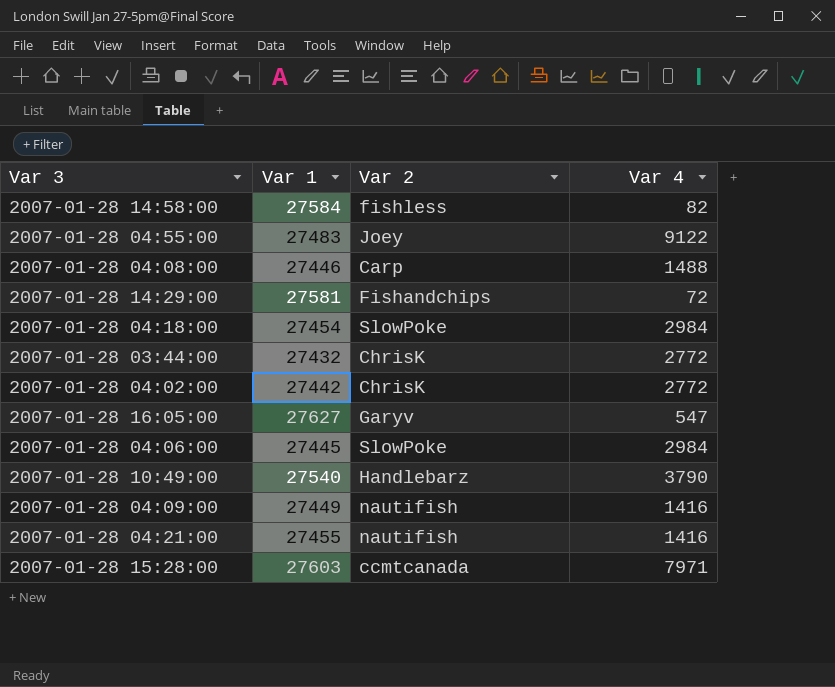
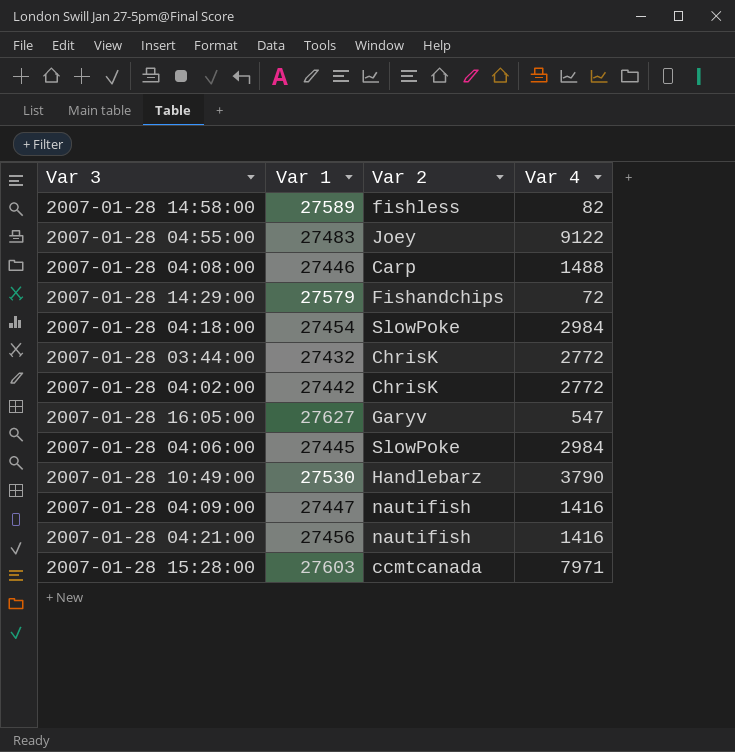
2007-01-28 14:58:00 | Var 1: 27584 -> 27589
2007-01-28 14:29:00 | Var 1: 27581 -> 27579
2007-01-28 10:49:00 | Var 1: 27540 -> 27530
2007-01-28 04:09:00 | Var 1: 27449 -> 27447
2007-01-28 04:21:00 | Var 1: 27455 -> 27456

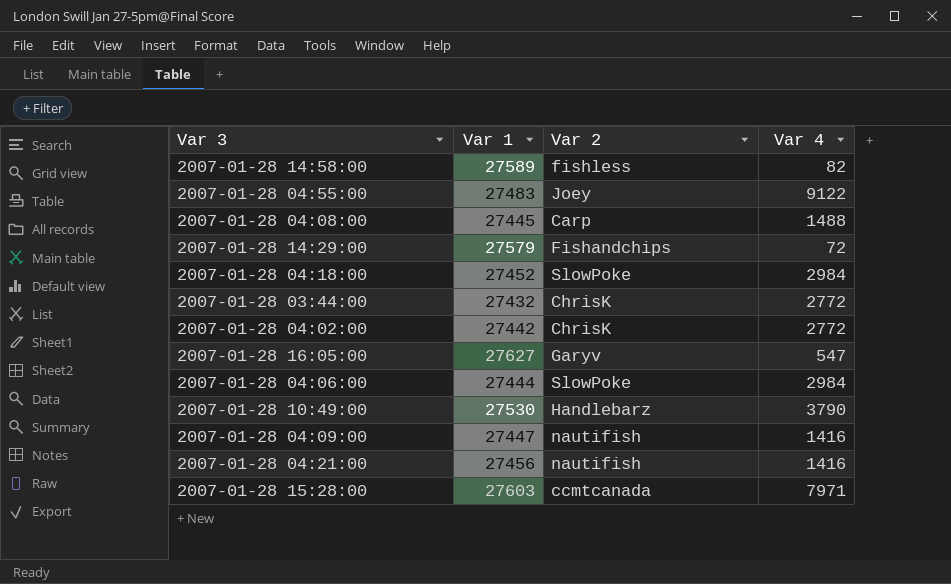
2007-01-28 04:08:00 | Var 1: 27446 -> 27445
2007-01-28 04:18:00 | Var 1: 27454 -> 27452
2007-01-28 04:06:00 | Var 1: 27445 -> 27444

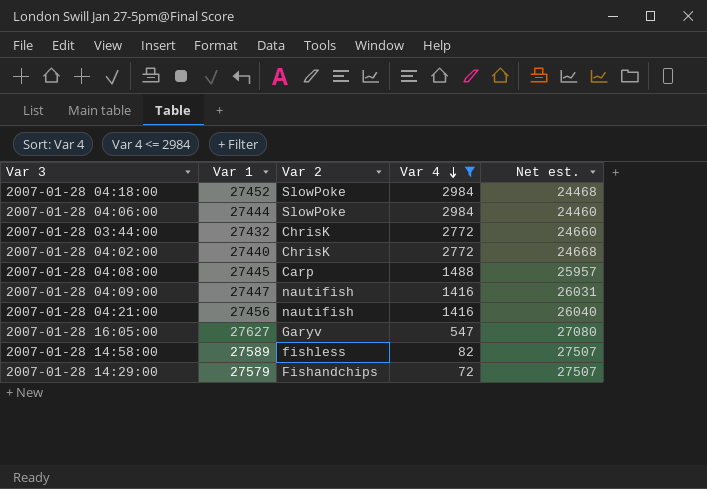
filter: none -> Var 4 <= 2984
row order: none -> Var 4 descending
column Net est. | formula: none -> [Var 1] - [Var 4]
2007-01-28 04:02:00 | Var 1: 27442 -> 27440

